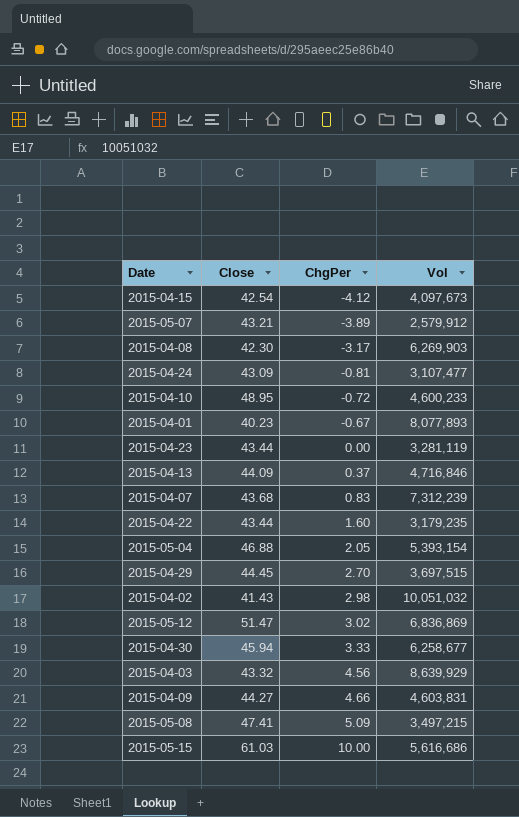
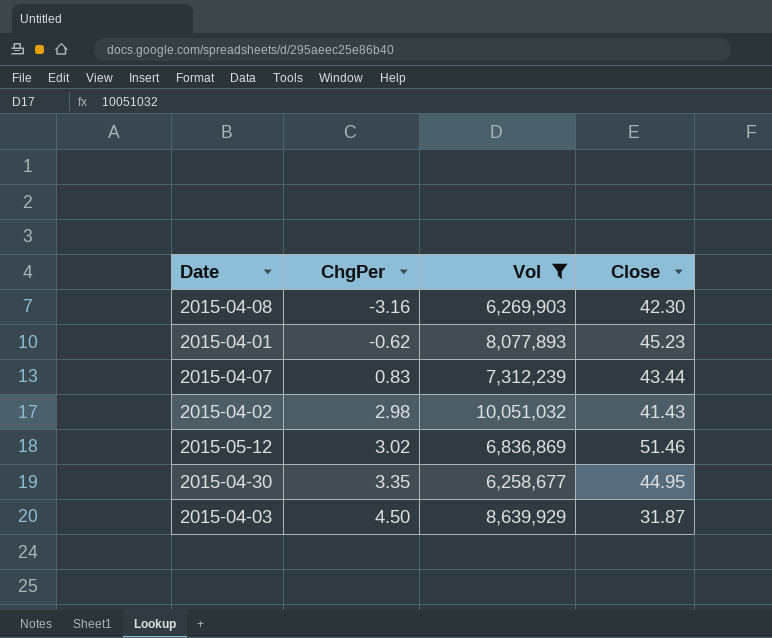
filter: none -> Vol >= 6,258,677
column Close | position: 2 -> 4
2015-04-08 | ChgPer: -3.17 -> -3.16
2015-04-01 | ChgPer: -0.67 -> -0.62
2015-04-01 | Close: 40.23 -> 45.23
2015-04-07 | Close: 43.68 -> 43.44
2015-05-12 | Close: 51.47 -> 51.46
2015-04-30 | ChgPer: 3.33 -> 3.35
2015-04-30 | Close: 45.94 -> 44.95
2015-04-03 | ChgPer: 4.56 -> 4.50
2015-04-03 | Close: 43.32 -> 31.87

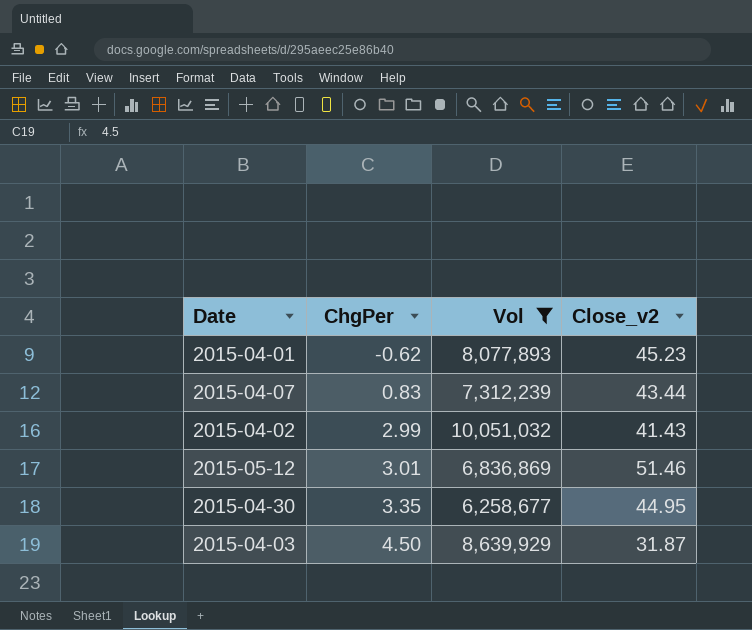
column name: Close -> Close_v2
row 2015-04-08: -3.16 | 6,269,903 | 42.30 -> none
2015-04-02 | ChgPer: 2.98 -> 2.99
2015-05-12 | ChgPer: 3.02 -> 3.01

